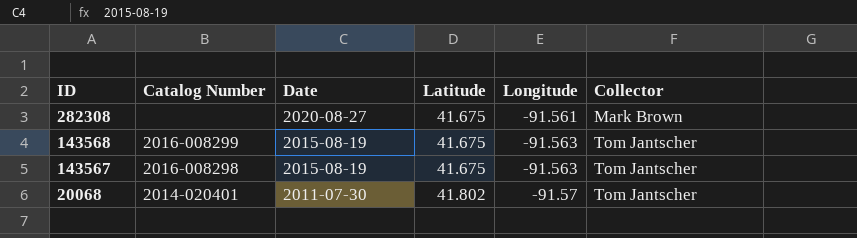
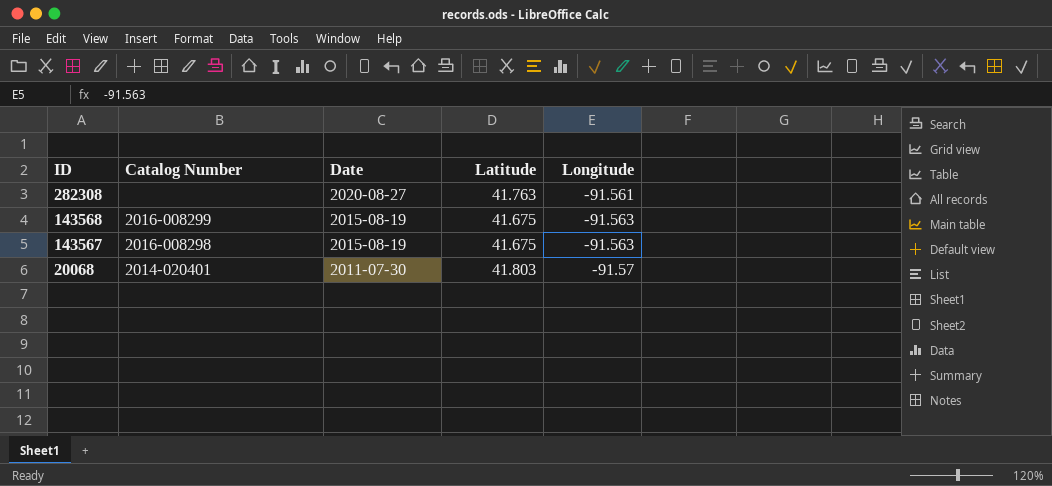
column Collector | position: 6 -> none
282308 | Latitude: 41.675 -> 41.763
20068 | Latitude: 41.802 -> 41.803

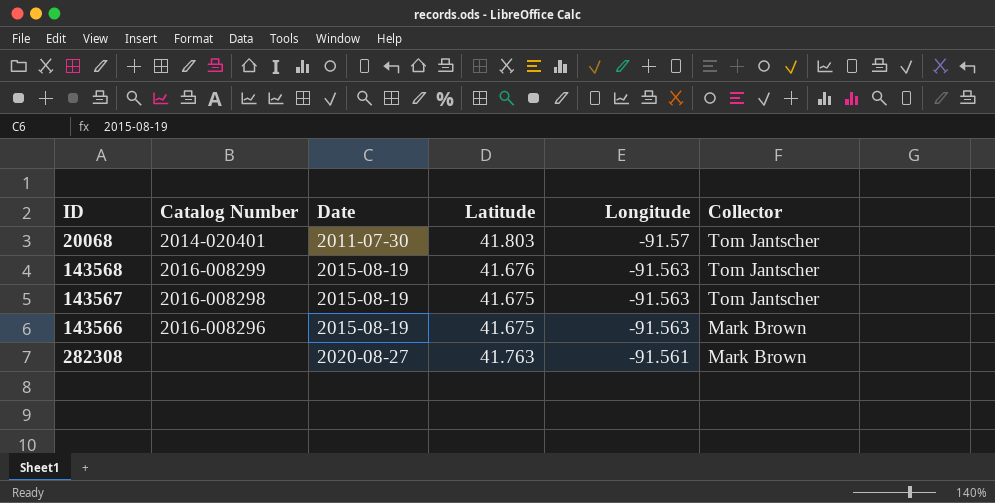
row order: ID descending -> Date ascending
column Collector | position: none -> 6
143568 | Latitude: 41.675 -> 41.676
row 143566: none -> 2016-008296 | 2015-08-19 | 41.675 | -91.563 | Mark Brown

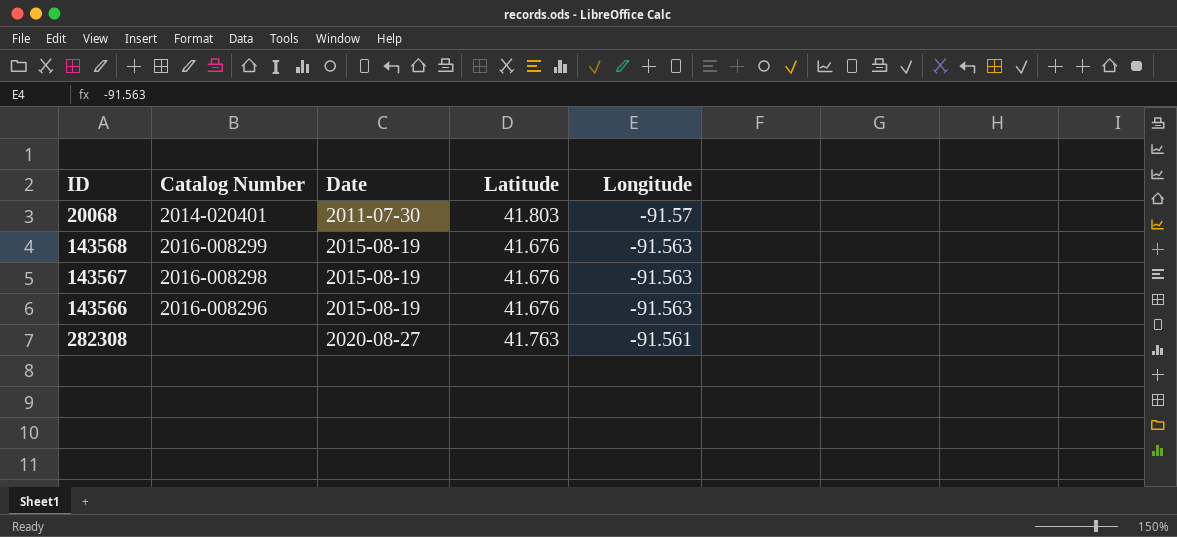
column Collector | position: 6 -> none
143567 | Latitude: 41.675 -> 41.676
143566 | Latitude: 41.675 -> 41.676

